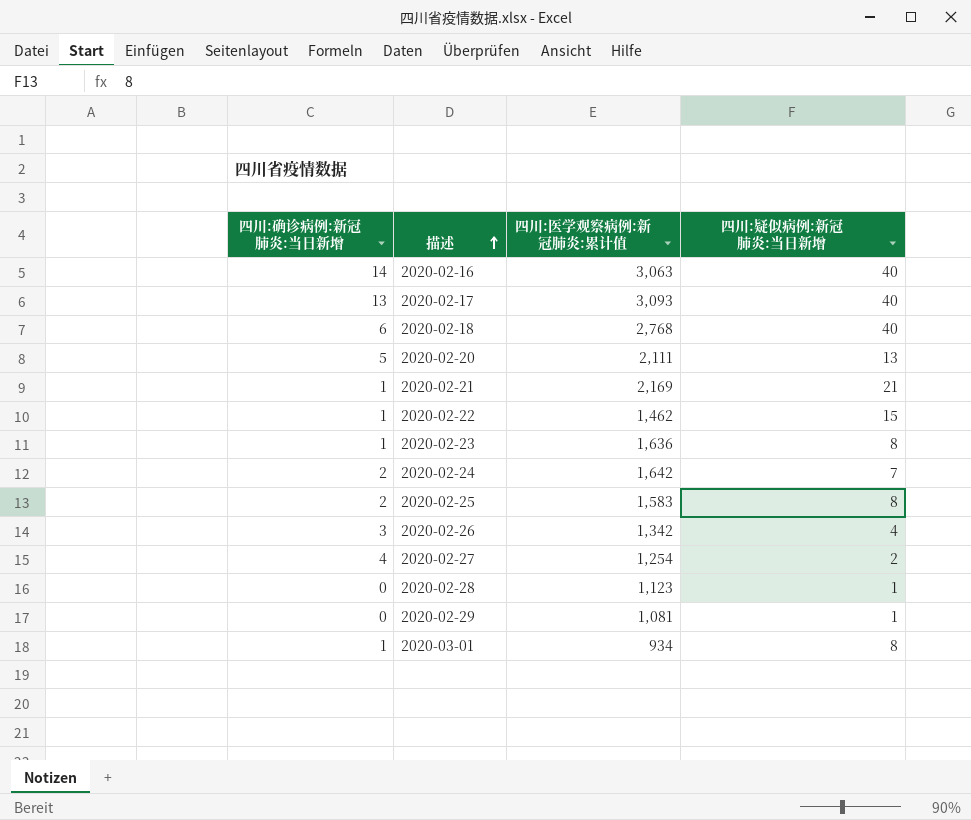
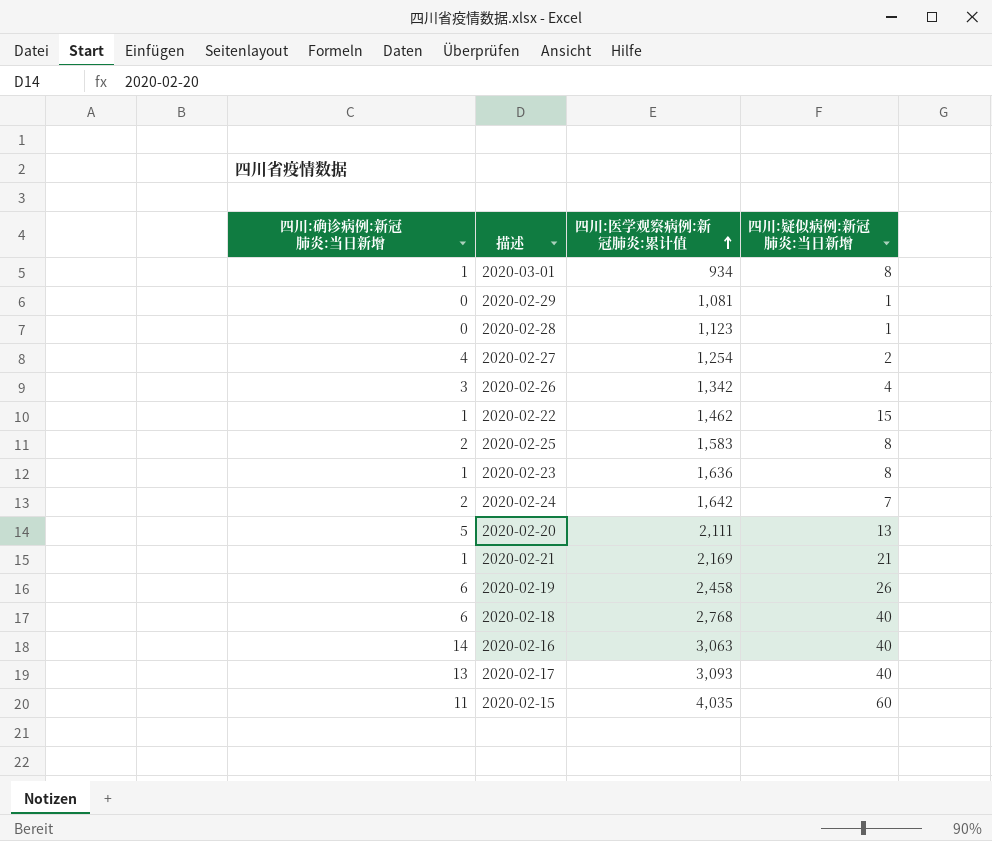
row order: 描述 ascending -> 四川:医学观察病例:新冠肺炎:累计值 ascending
row 2020-02-19: none -> 6 | 2,458 | 26
row 2020-02-15: none -> 11 | 4,035 | 60

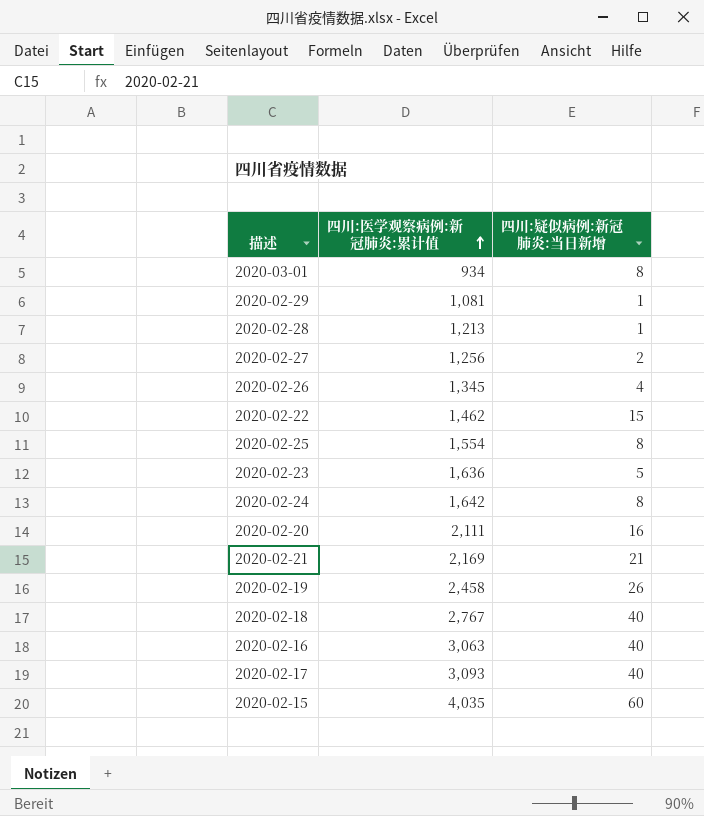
column 四川:确诊病例:新冠肺炎:当日新增 | position: 1 -> none
2020-02-28 | 四川:医学观察病例:新冠肺炎:累计值: 1,123 -> 1,213
2020-02-27 | 四川:医学观察病例:新冠肺炎:累计值: 1,254 -> 1,256
2020-02-26 | 四川:医学观察病例:新冠肺炎:累计值: 1,342 -> 1,345
2020-02-25 | 四川:医学观察病例:新冠肺炎:累计值: 1,583 -> 1,554
2020-02-23 | 四川:疑似病例:新冠肺炎:当日新增: 8 -> 5
2020-02-24 | 四川:疑似病例:新冠肺炎:当日新增: 7 -> 8
2020-02-20 | 四川:疑似病例:新冠肺炎:当日新增: 13 -> 16
2020-02-18 | 四川:医学观察病例:新冠肺炎:累计值: 2,768 -> 2,767

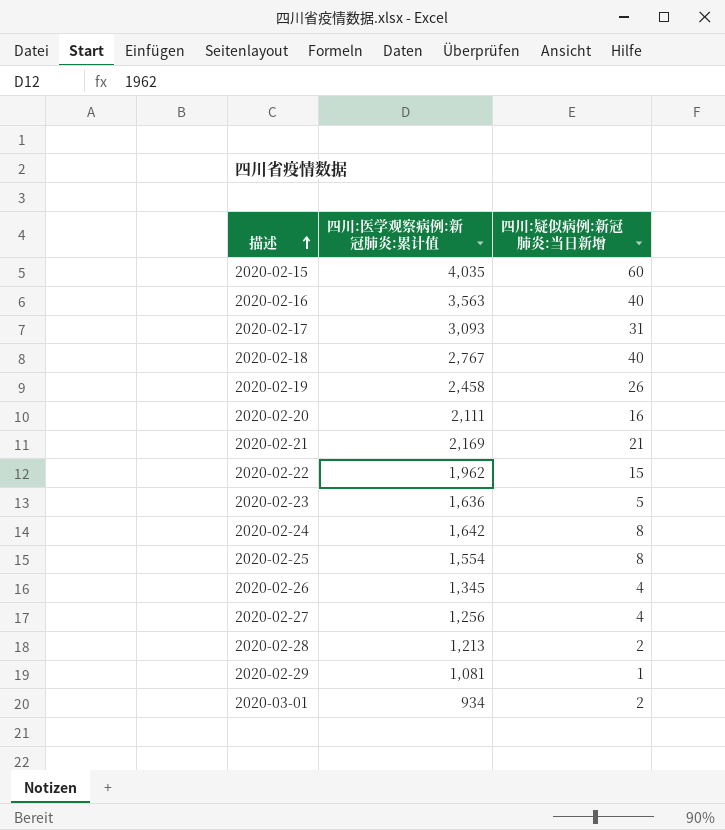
row order: 四川:医学观察病例:新冠肺炎:累计值 ascending -> 描述 ascending
2020-02-16 | 四川:医学观察病例:新冠肺炎:累计值: 3,063 -> 3,563
2020-02-17 | 四川:疑似病例:新冠肺炎:当日新增: 40 -> 31
2020-02-22 | 四川:医学观察病例:新冠肺炎:累计值: 1,462 -> 1,962
2020-02-27 | 四川:疑似病例:新冠肺炎:当日新增: 2 -> 4
2020-02-28 | 四川:疑似病例:新冠肺炎:当日新增: 1 -> 2
2020-03-01 | 四川:疑似病例:新冠肺炎:当日新增: 8 -> 2

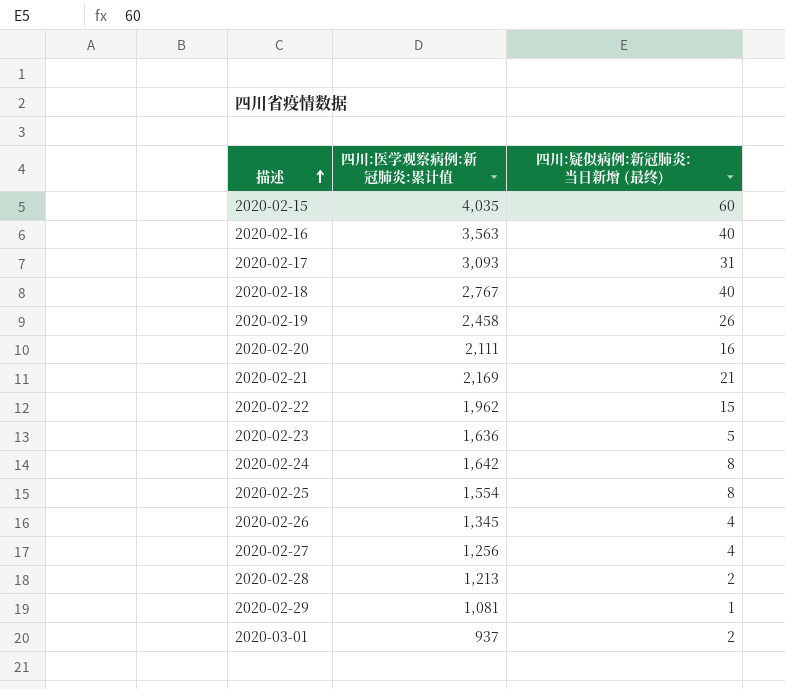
column name: 四川:疑似病例:新冠肺炎:当日新增 -> 四川:疑似病例:新冠肺炎:当日新增 (最终)
2020-03-01 | 四川:医学观察病例:新冠肺炎:累计值: 934 -> 937

